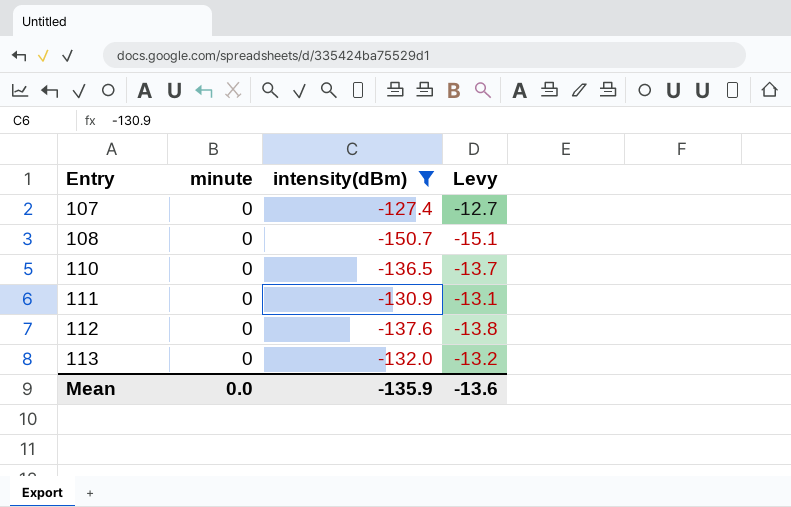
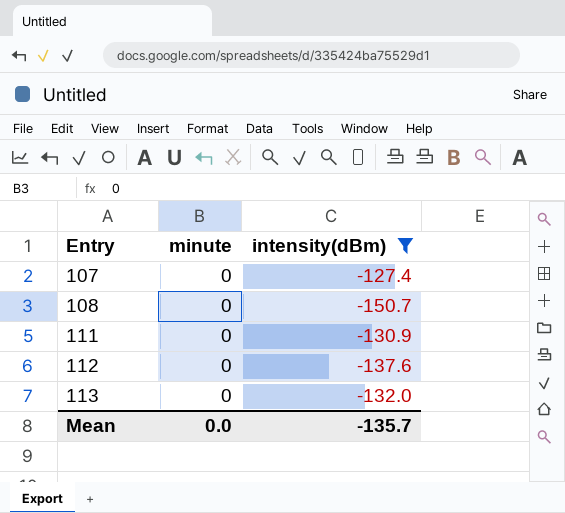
column Levy | formula: [intensity(dBm)] * 0.1 -> none
row 110: 0 | -136.5 | -13.7 -> none
Mean | intensity(dBm): -135.9 -> -135.7

